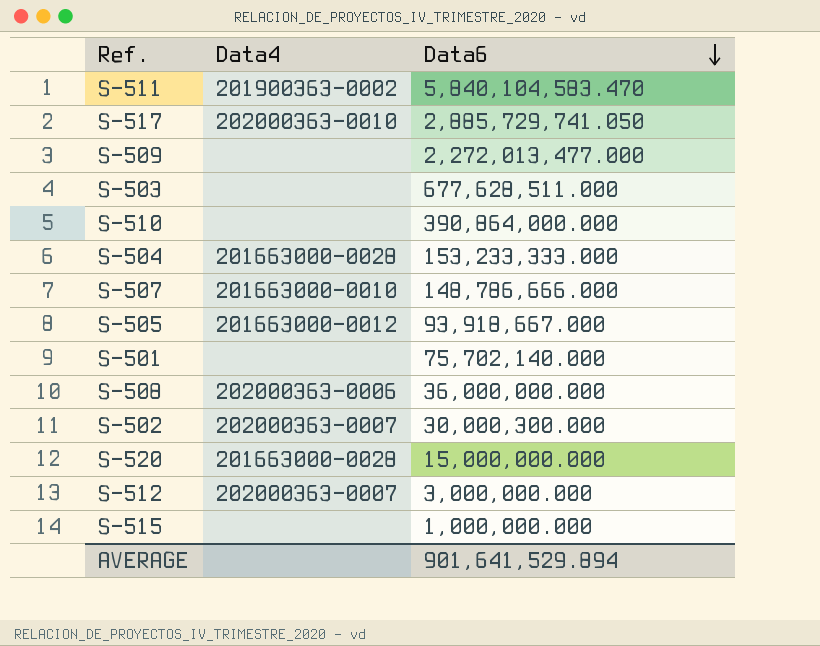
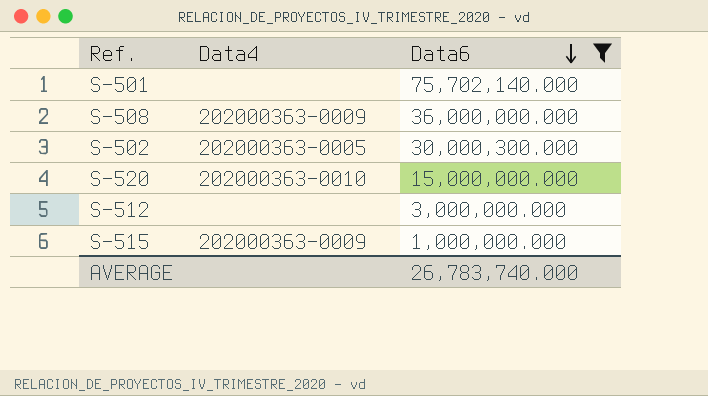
filter: none -> Data6 <= 75,702,140.000
S-508 | Data4: 202000363-0006 -> 202000363-0009
S-502 | Data4: 202000363-0007 -> 202000363-0005
S-520 | Data4: 201663000-0028 -> 202000363-0010
S-512 | Data4: 202000363-0007 -> none
S-515 | Data4: none -> 202000363-0009
AVERAGE | Data6: 901,641,529.894 -> 26,783,740.000

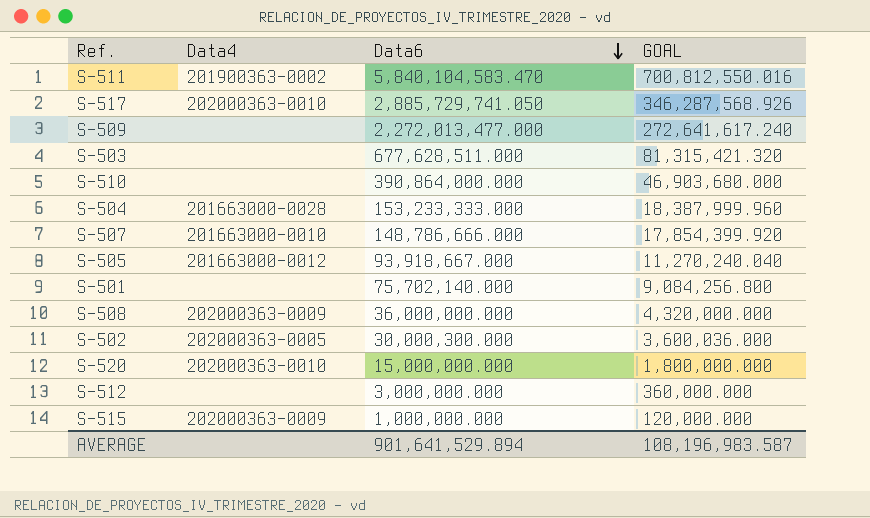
filter: Data6 <= 75,702,140.000 -> none
column GOAL | formula: none -> [Data6] * 0.12
AVERAGE | Data6: 26,783,740.000 -> 901,641,529.894

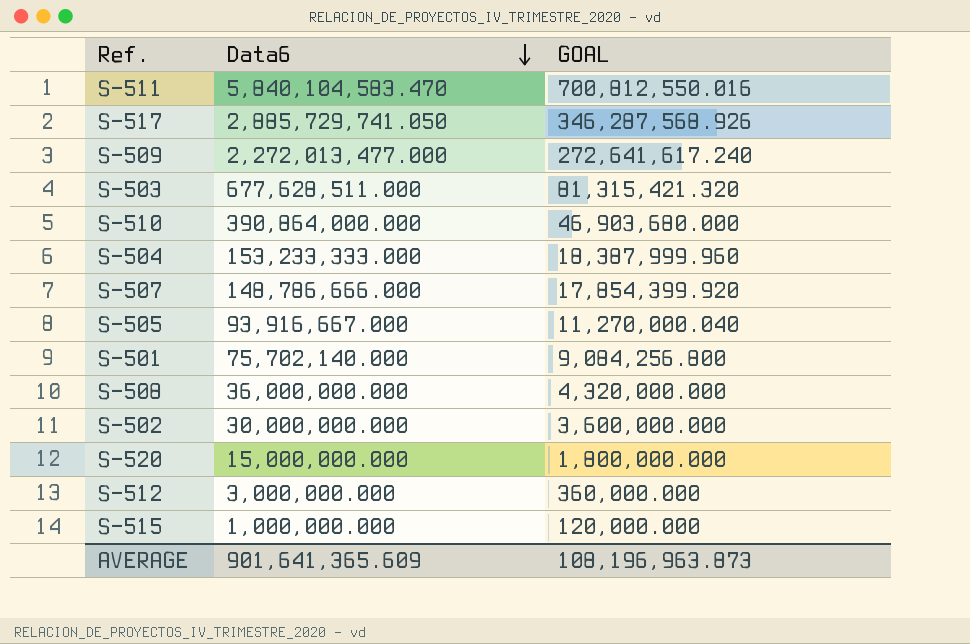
column Data4 | position: 2 -> none
S-505 | Data6: 93,918,667.000 -> 93,916,667.000
S-505 | GOAL: 11,270,240.040 -> 11,270,000.040
S-502 | Data6: 30,000,300.000 -> 30,000,000.000
S-502 | GOAL: 3,600,036.000 -> 3,600,000.000
AVERAGE | Data6: 901,641,529.894 -> 901,641,365.609
AVERAGE | GOAL: 108,196,983.587 -> 108,196,963.873

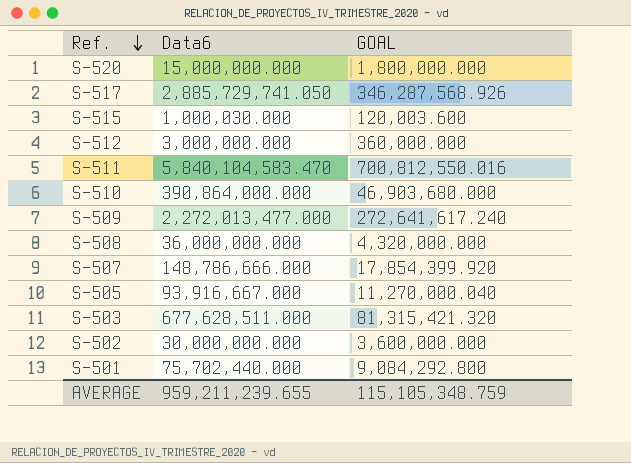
row order: Data6 descending -> Ref. descending
row S-504: 153,233,333.000 | 18,387,999.960 -> none
S-515 | Data6: 1,000,000.000 -> 1,000,030.000
S-515 | GOAL: 120,000.000 -> 120,003.600
S-501 | Data6: 75,702,140.000 -> 75,702,440.000
S-501 | GOAL: 9,084,256.800 -> 9,084,292.800
AVERAGE | Data6: 901,641,365.609 -> 959,211,239.655
AVERAGE | GOAL: 108,196,963.873 -> 115,105,348.759

